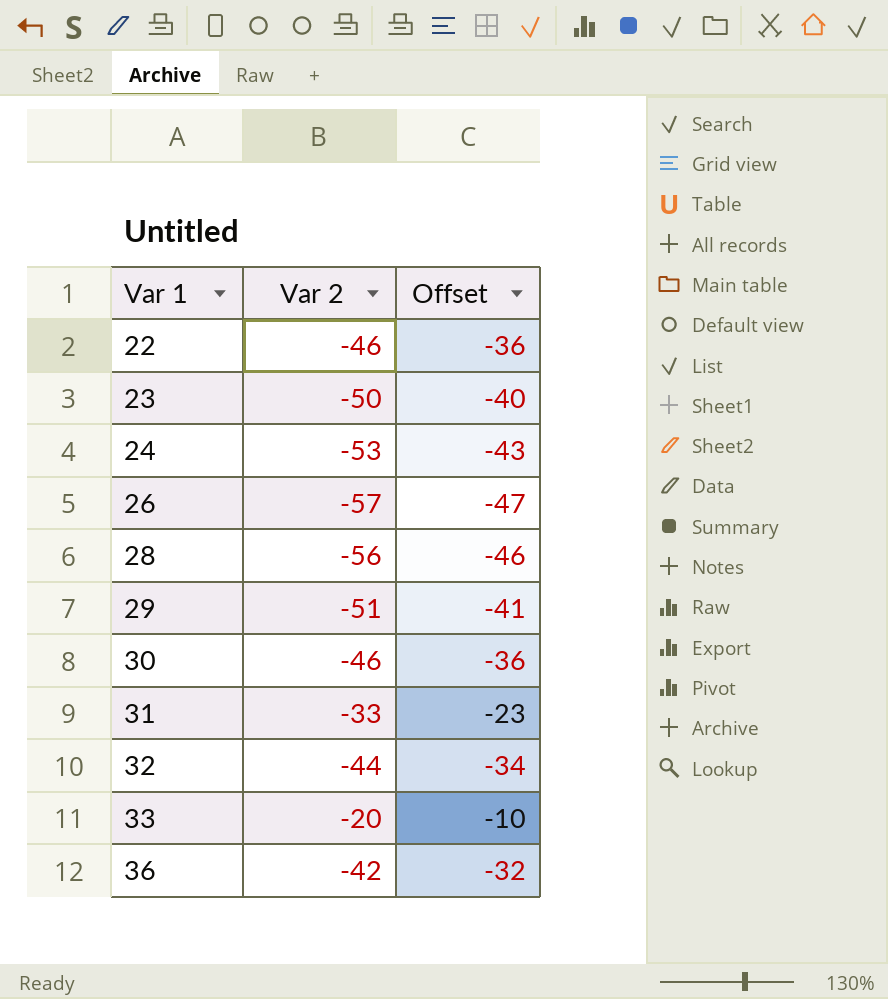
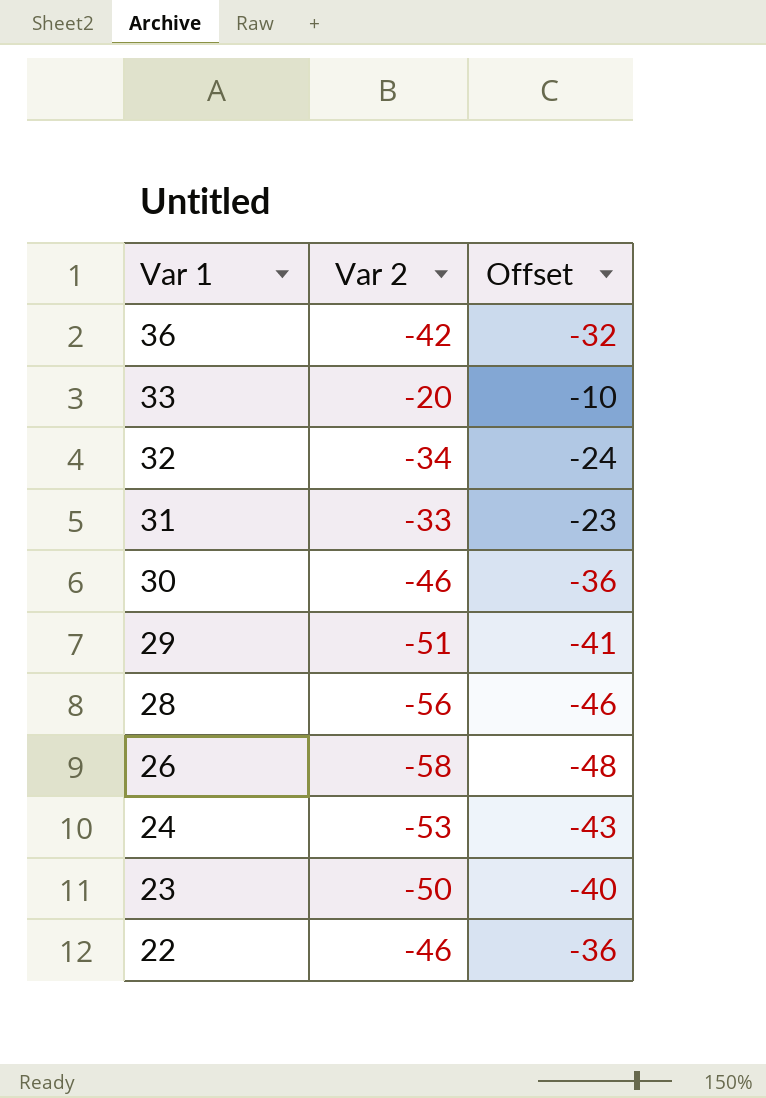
row order: Var 1 ascending -> Var 1 descending
32 | Var 2: -44 -> -34
32 | Offset: -34 -> -24
26 | Var 2: -57 -> -58
26 | Offset: -47 -> -48

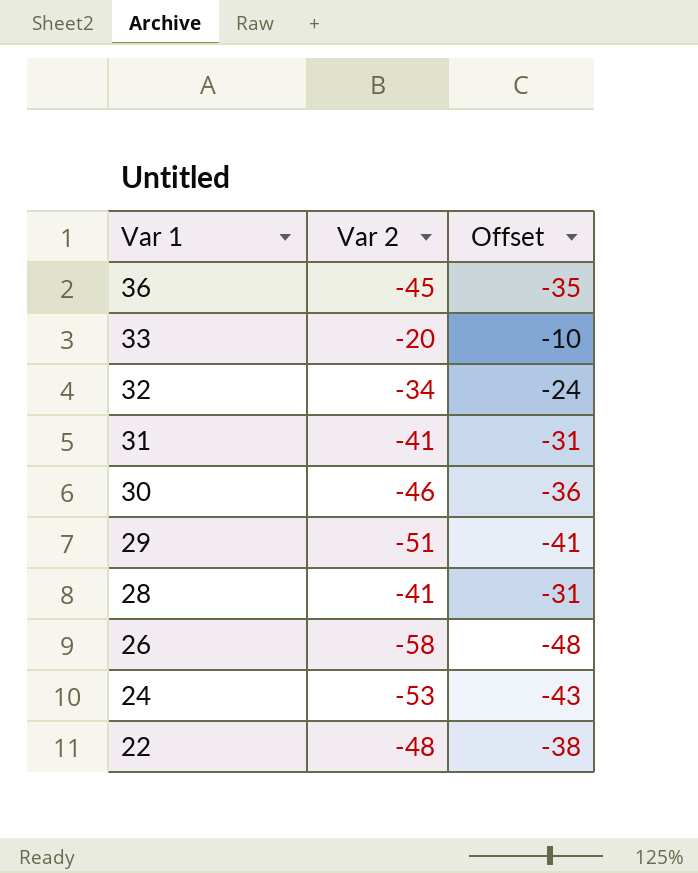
row 23: -50 | -40 -> none
36 | Var 2: -42 -> -45
36 | Offset: -32 -> -35
31 | Var 2: -33 -> -41
31 | Offset: -23 -> -31
28 | Var 2: -56 -> -41
28 | Offset: -46 -> -31
22 | Var 2: -46 -> -48
22 | Offset: -36 -> -38

